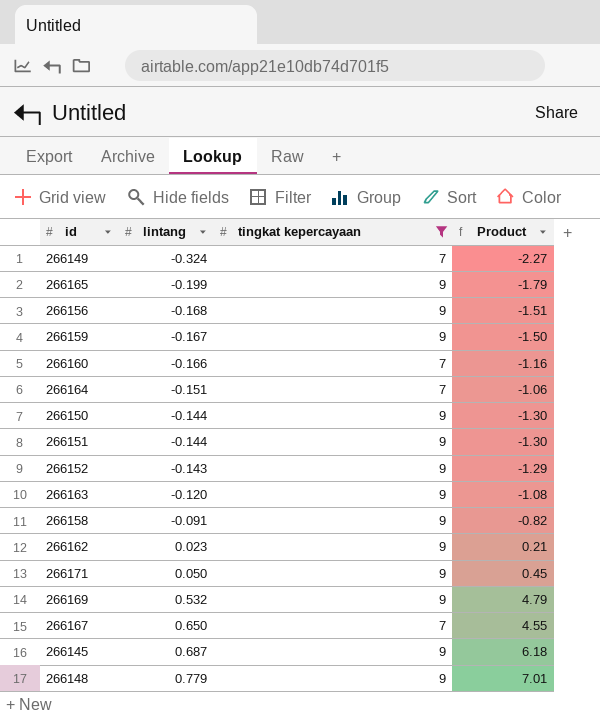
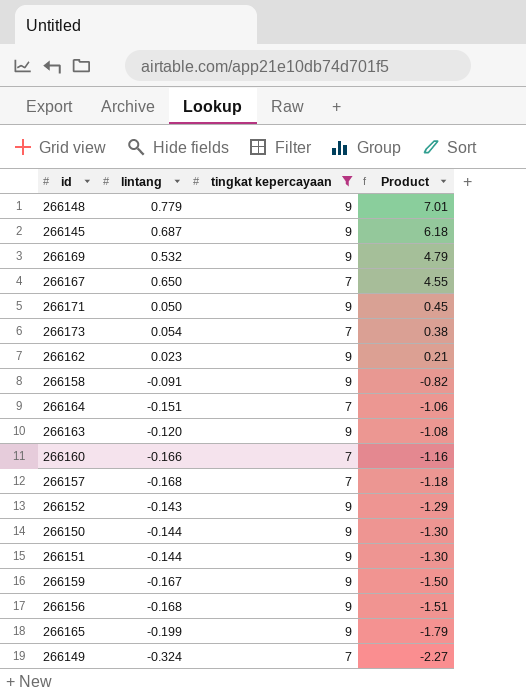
row order: lintang ascending -> Product descending
row 266173: none -> 0.054 | 7 | 0.38
row 266157: none -> -0.168 | 7 | -1.18

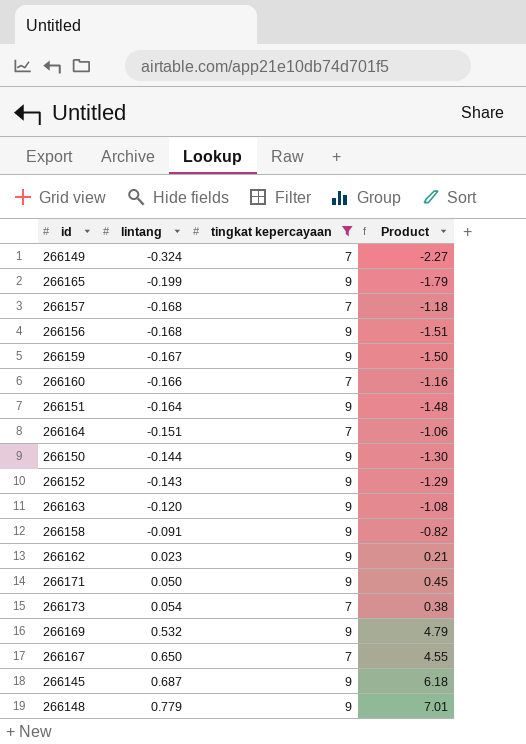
row order: Product descending -> lintang ascending
266151 | lintang: -0.144 -> -0.164
266151 | Product: -1.30 -> -1.48

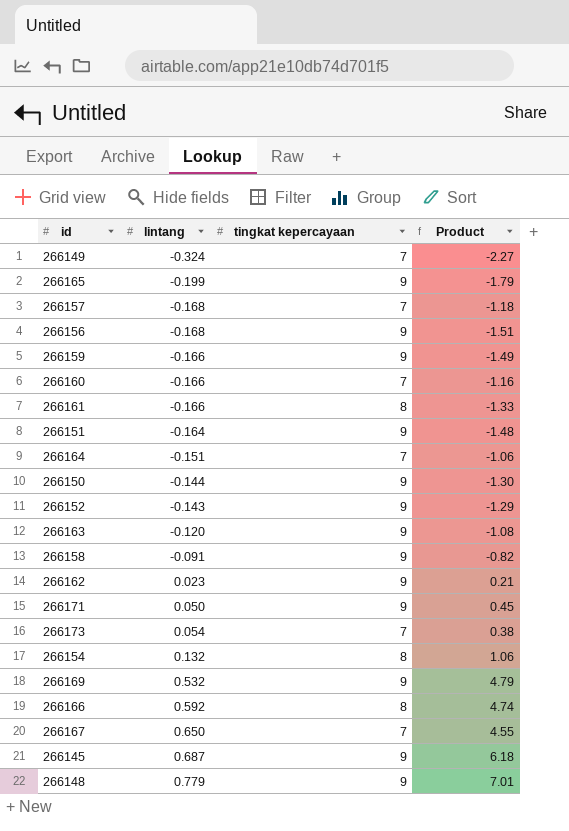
filter: tingkat kepercayaan != 8 -> none
266159 | lintang: -0.167 -> -0.166
266159 | Product: -1.50 -> -1.49

